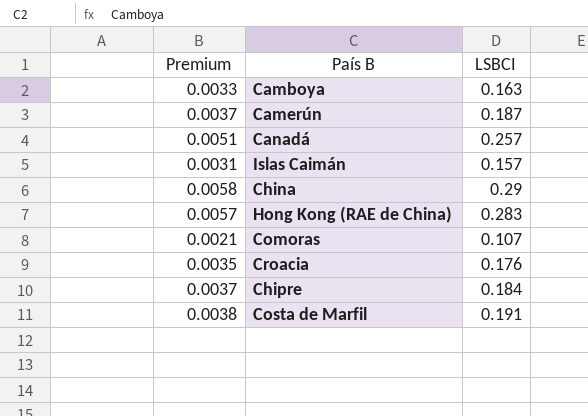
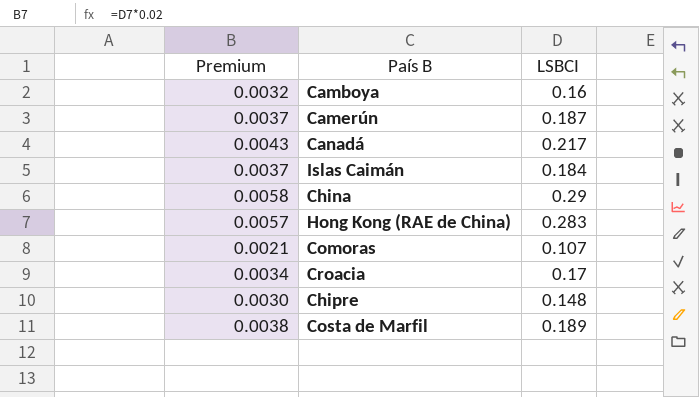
Camboya | Premium: 0.0033 -> 0.0032
Camboya | LSBCI: 0.163 -> 0.16
Canadá | Premium: 0.0051 -> 0.0043
Canadá | LSBCI: 0.257 -> 0.217
Islas Caimán | Premium: 0.0031 -> 0.0037
Islas Caimán | LSBCI: 0.157 -> 0.184
Croacia | Premium: 0.0035 -> 0.0034
Croacia | LSBCI: 0.176 -> 0.17
Chipre | Premium: 0.0037 -> 0.0030
Chipre | LSBCI: 0.184 -> 0.148
Costa de Marfil | LSBCI: 0.191 -> 0.189

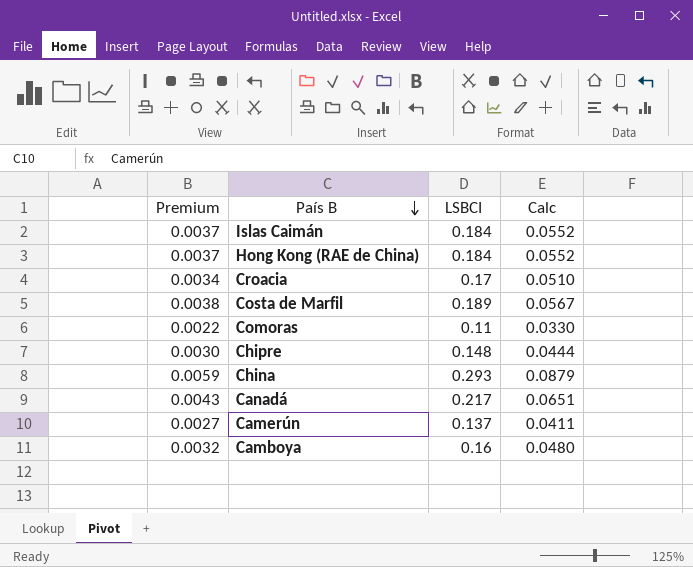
row order: none -> País B descending
column Calc | formula: none -> [LSBCI] * 0.3
Hong Kong (RAE de China) | Premium: 0.0057 -> 0.0037
Hong Kong (RAE de China) | LSBCI: 0.283 -> 0.184
Comoras | Premium: 0.0021 -> 0.0022
Comoras | LSBCI: 0.107 -> 0.11
China | Premium: 0.0058 -> 0.0059
China | LSBCI: 0.29 -> 0.293
Camerún | Premium: 0.0037 -> 0.0027
Camerún | LSBCI: 0.187 -> 0.137

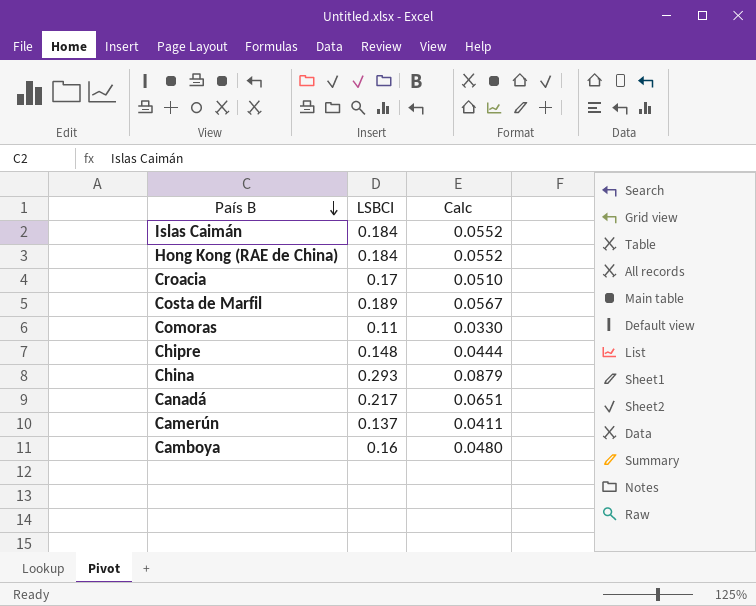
column Premium | formula: [LSBCI] * 0.02 -> none

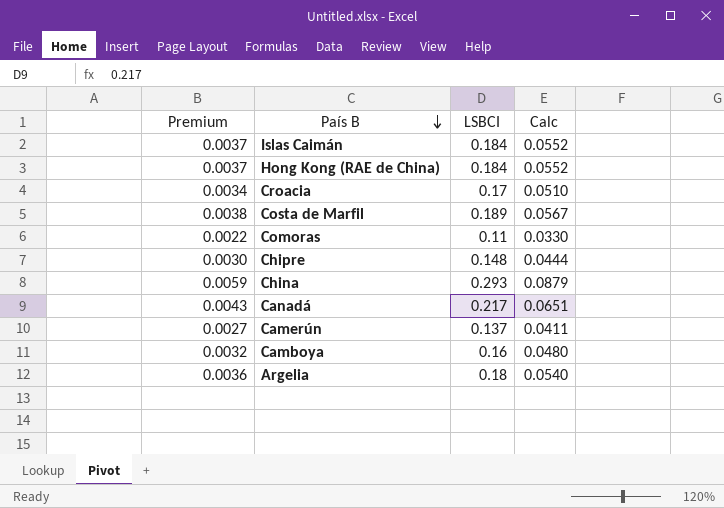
column Premium | formula: none -> [LSBCI] * 0.02
row Argelia: none -> 0.0036 | 0.18 | 0.0540

